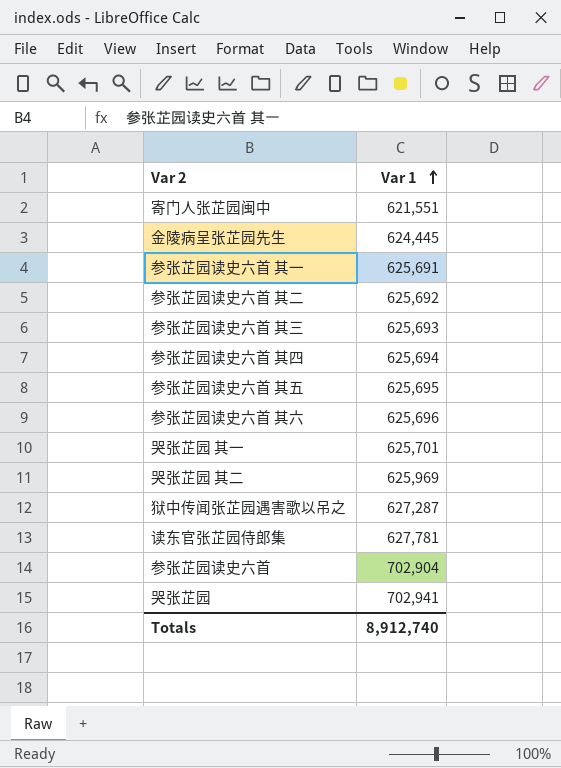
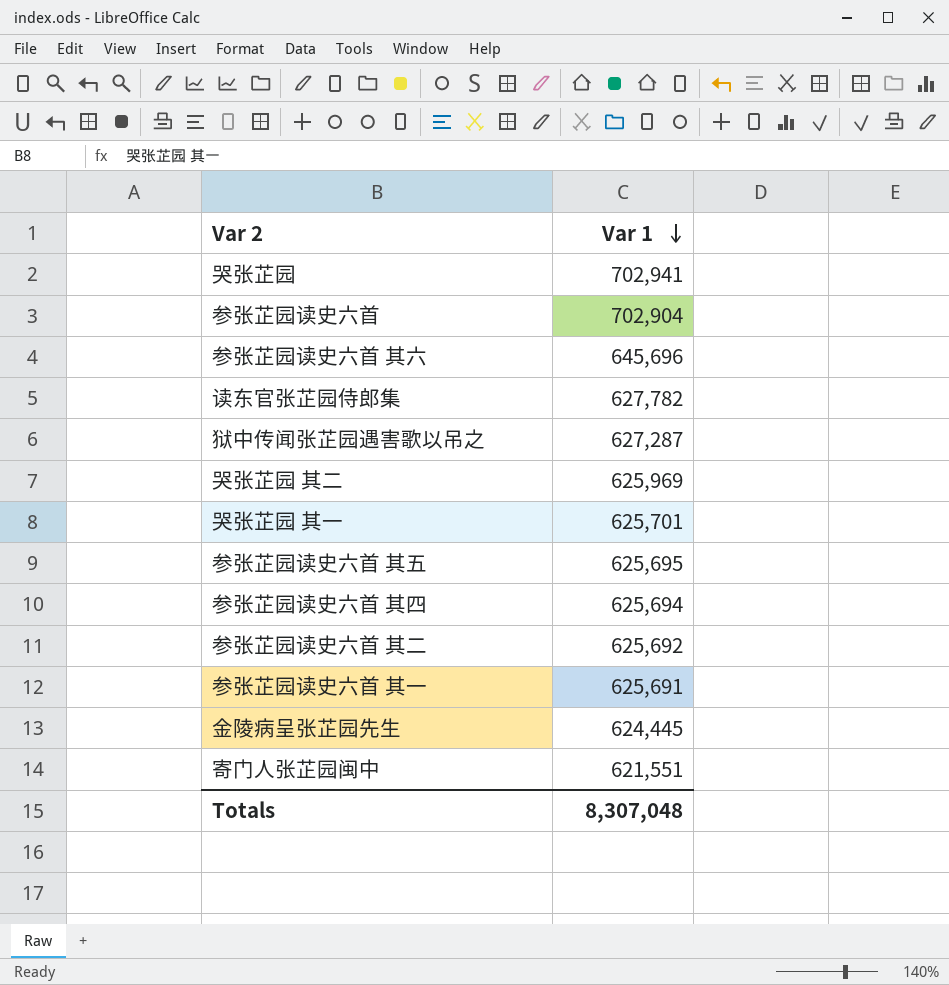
row order: Var 1 ascending -> Var 1 descending
row 参张芷园读史六首 其三: 625,693 -> none
参张芷园读史六首 其六 | Var 1: 625,696 -> 645,696
读东官张芷园侍郎集 | Var 1: 627,781 -> 627,782
Totals | Var 1: 8,912,740 -> 8,307,048

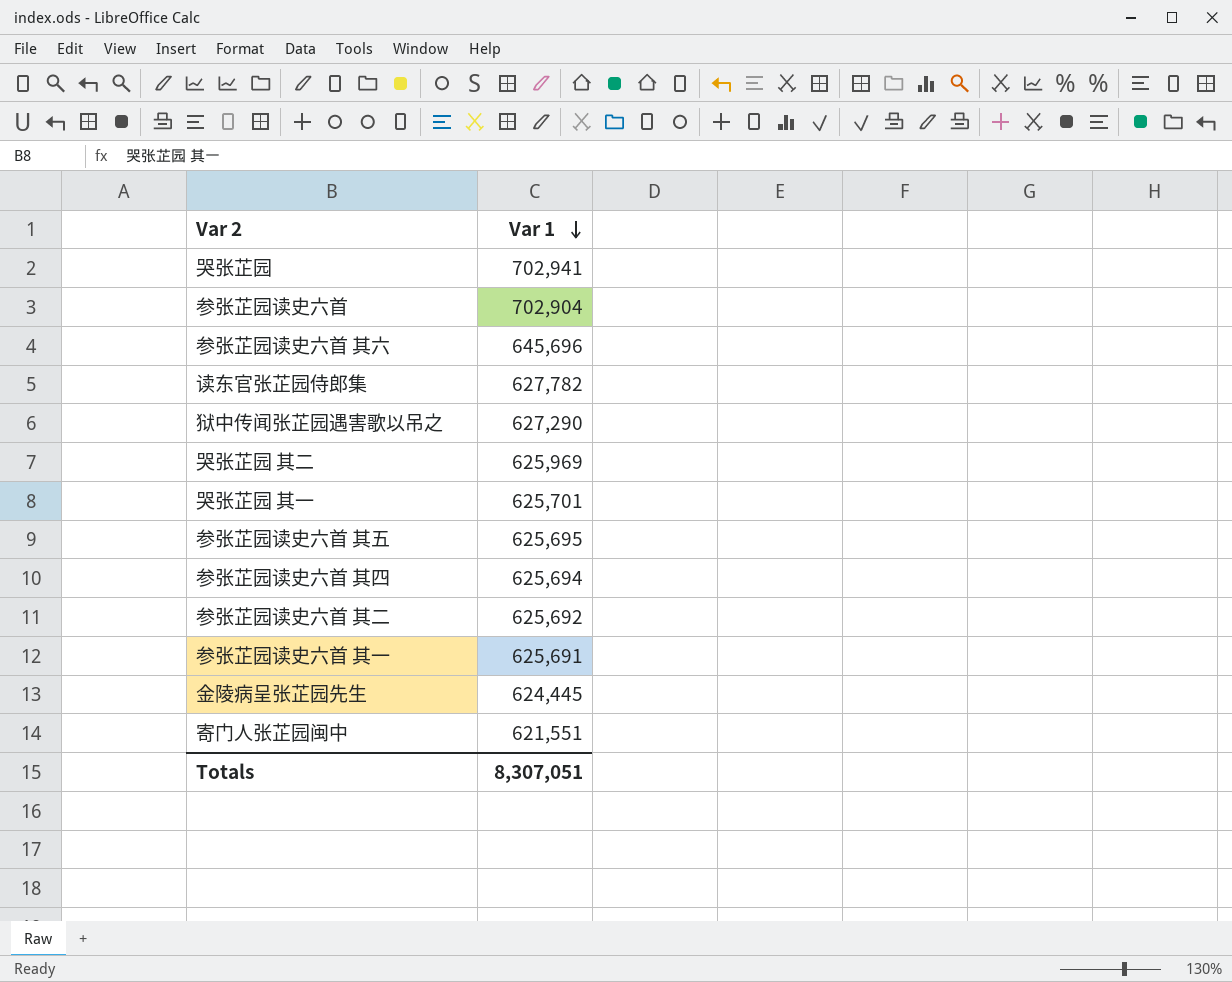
狱中传闻张芷园遇害歌以吊之 | Var 1: 627,287 -> 627,290
Totals | Var 1: 8,307,048 -> 8,307,051

